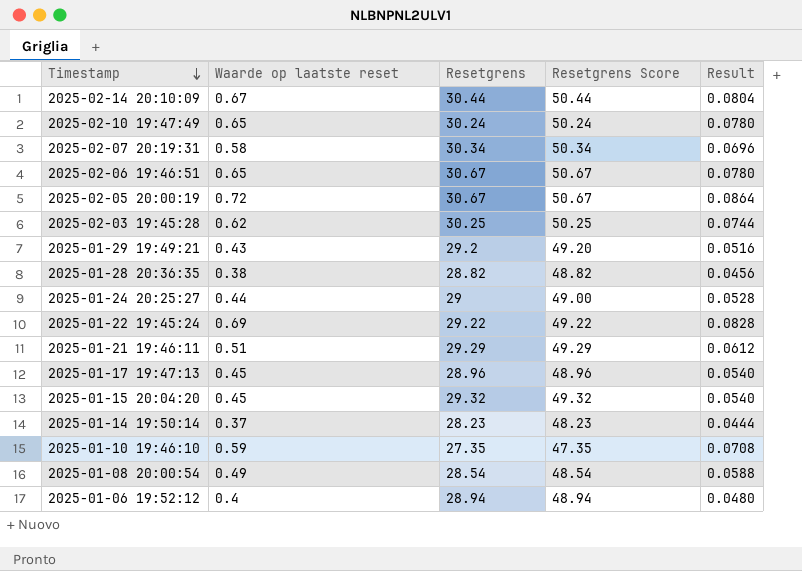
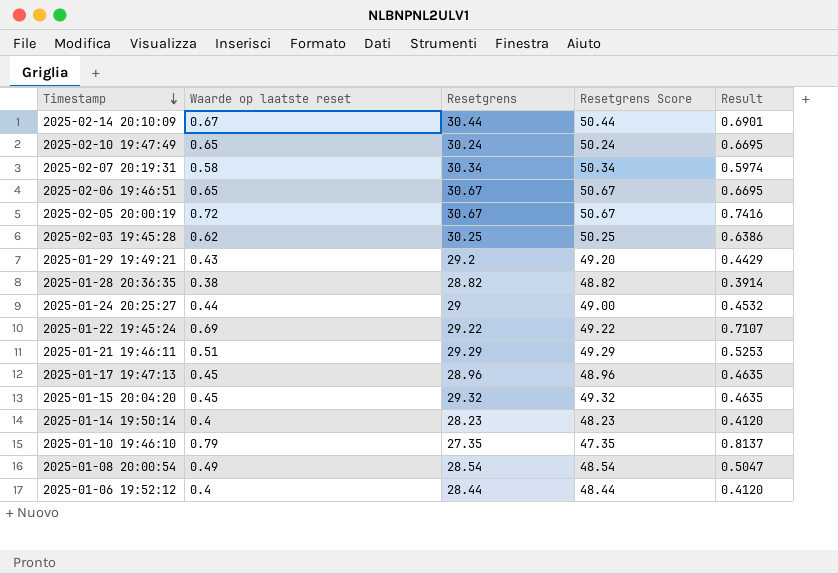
column Result | formula: [Waarde op laatste reset] * 0.12 -> [Waarde op laatste reset] * 1.03
2025-01-14 19:50:14 | Waarde op laatste reset: 0.37 -> 0.4
2025-01-10 19:46:10 | Waarde op laatste reset: 0.59 -> 0.79
2025-01-06 19:52:12 | Resetgrens: 28.94 -> 28.44
2025-01-06 19:52:12 | Resetgrens Score: 48.94 -> 48.44

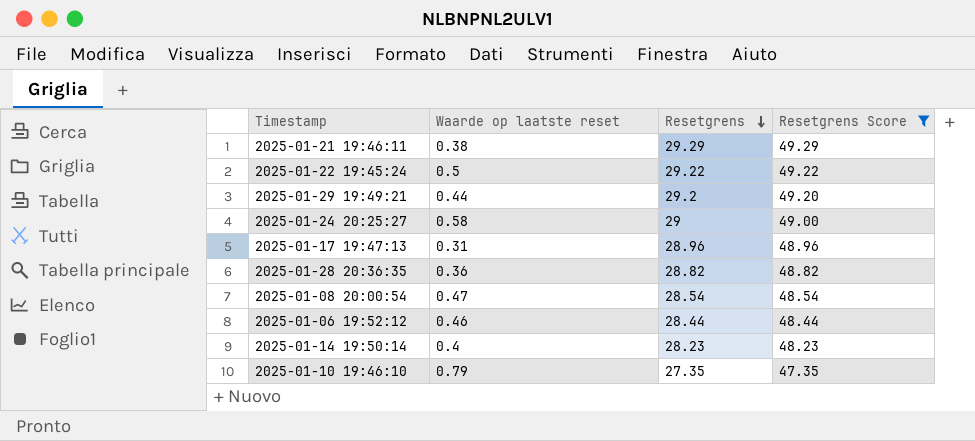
filter: none -> Resetgrens Score <= 49.29
row order: Timestamp descending -> Resetgrens descending
column Result | formula: [Waarde op laatste reset] * 1.03 -> none
2025-01-21 19:46:11 | Waarde op laatste reset: 0.51 -> 0.38
2025-01-22 19:45:24 | Waarde op laatste reset: 0.69 -> 0.5
2025-01-29 19:49:21 | Waarde op laatste reset: 0.43 -> 0.44
2025-01-24 20:25:27 | Waarde op laatste reset: 0.44 -> 0.58
2025-01-17 19:47:13 | Waarde op laatste reset: 0.45 -> 0.31
2025-01-28 20:36:35 | Waarde op laatste reset: 0.38 -> 0.36
2025-01-08 20:00:54 | Waarde op laatste reset: 0.49 -> 0.47
2025-01-06 19:52:12 | Waarde op laatste reset: 0.4 -> 0.46

